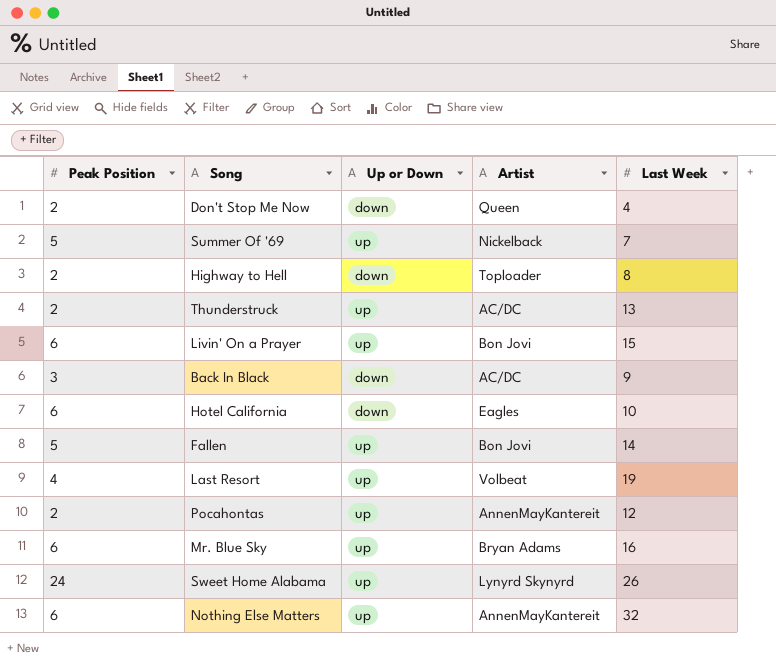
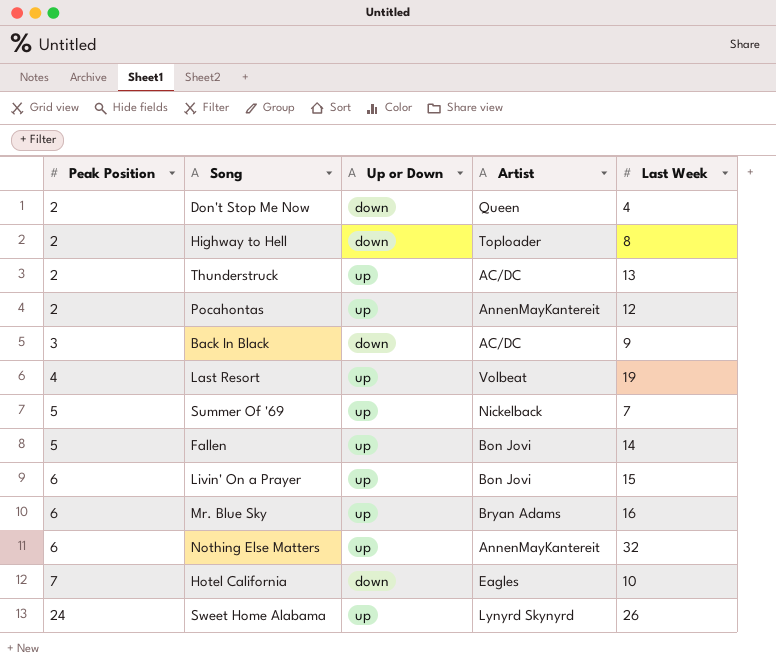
row order: none -> Peak Position ascending
Hotel California | Peak Position: 6 -> 7

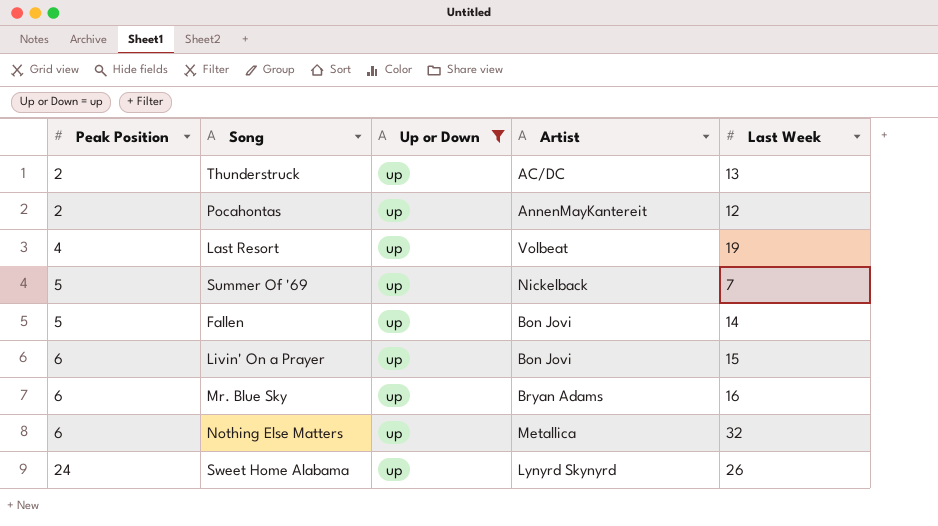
filter: none -> Up or Down = up
Nothing Else Matters | Artist: AnnenMayKantereit -> Metallica

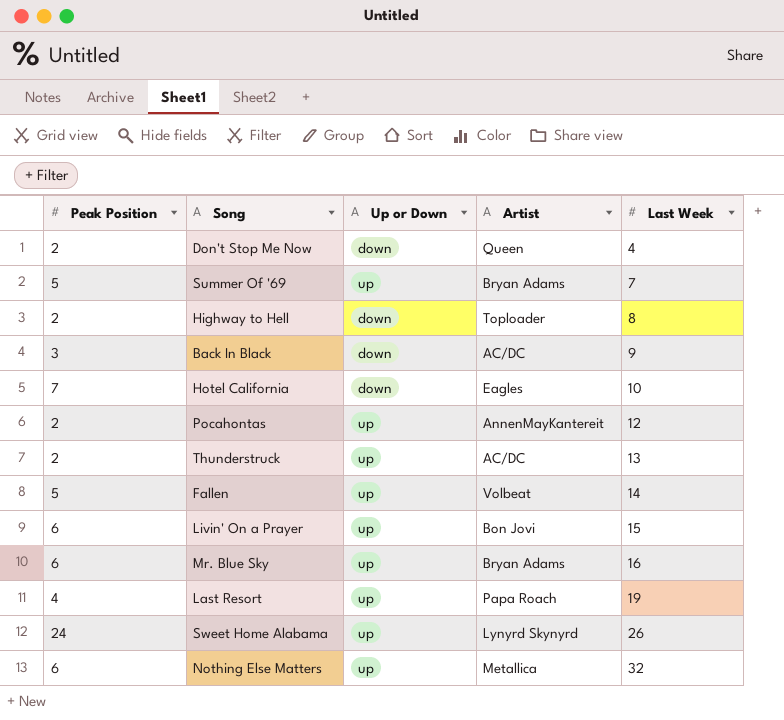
filter: Up or Down = up -> none
row order: Peak Position ascending -> Last Week ascending
Summer Of '69 | Artist: Nickelback -> Bryan Adams
Fallen | Artist: Bon Jovi -> Volbeat
Last Resort | Artist: Volbeat -> Papa Roach

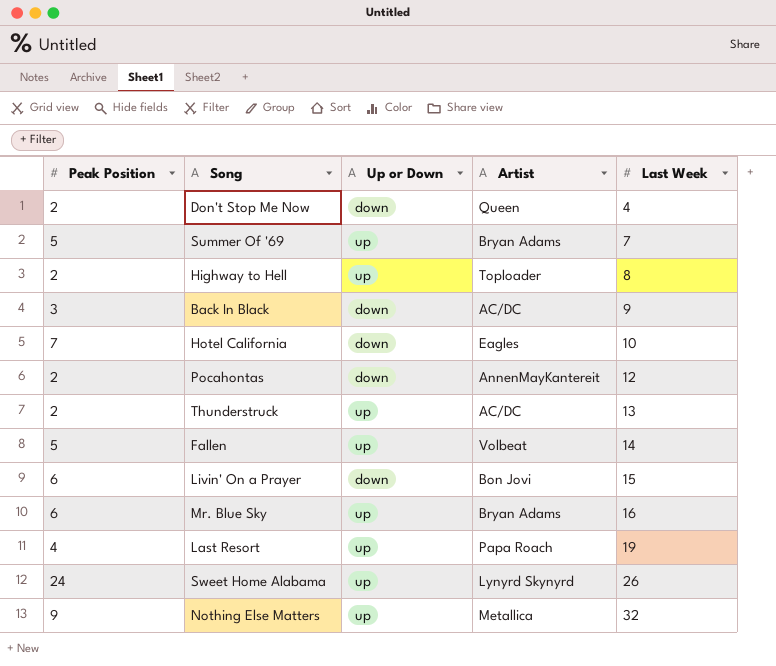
Highway to Hell | Up or Down: down -> up
Pocahontas | Up or Down: up -> down
Livin' On a Prayer | Up or Down: up -> down
Nothing Else Matters | Peak Position: 6 -> 9

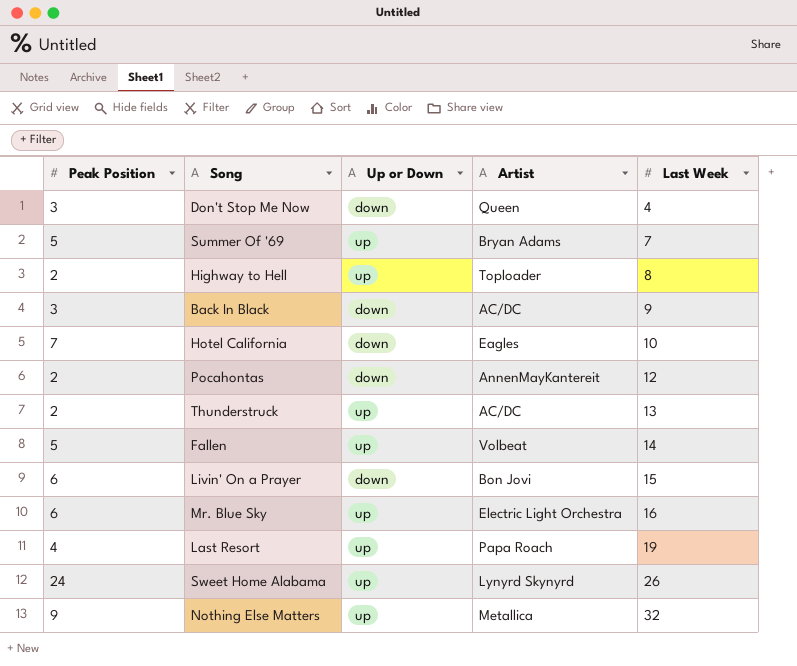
Don't Stop Me Now | Peak Position: 2 -> 3
Mr. Blue Sky | Artist: Bryan Adams -> Electric Light Orchestra

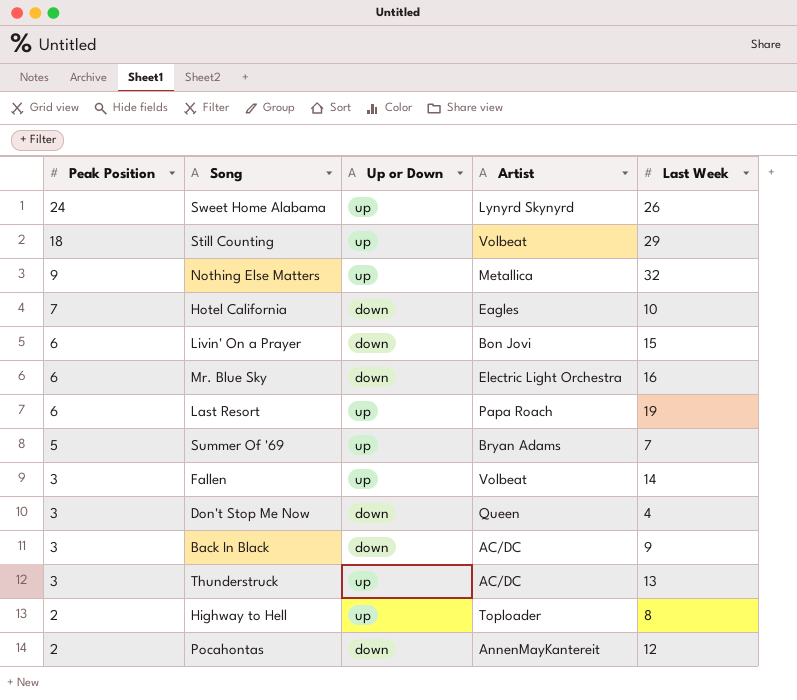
row order: Last Week ascending -> Peak Position descending
row Still Counting: none -> 18 | up | Volbeat | 29
Mr. Blue Sky | Up or Down: up -> down
Last Resort | Peak Position: 4 -> 6
Fallen | Peak Position: 5 -> 3
Thunderstruck | Peak Position: 2 -> 3

